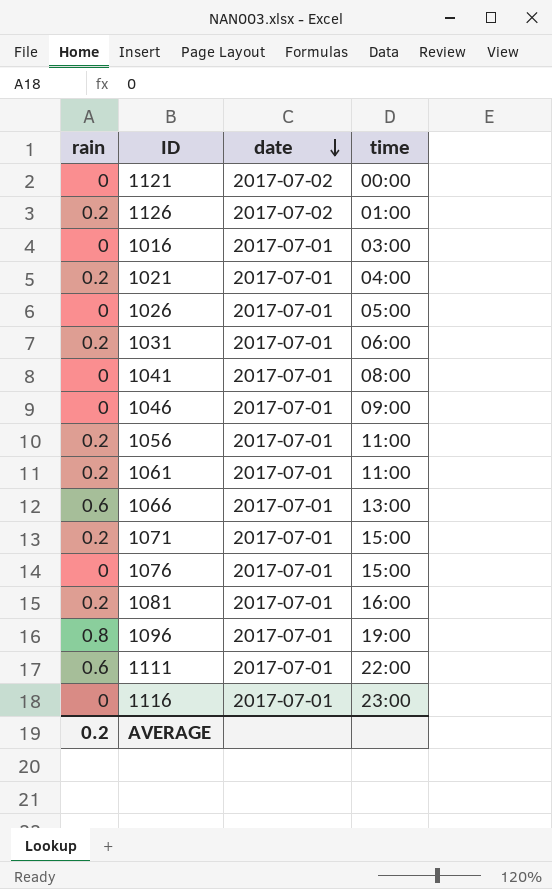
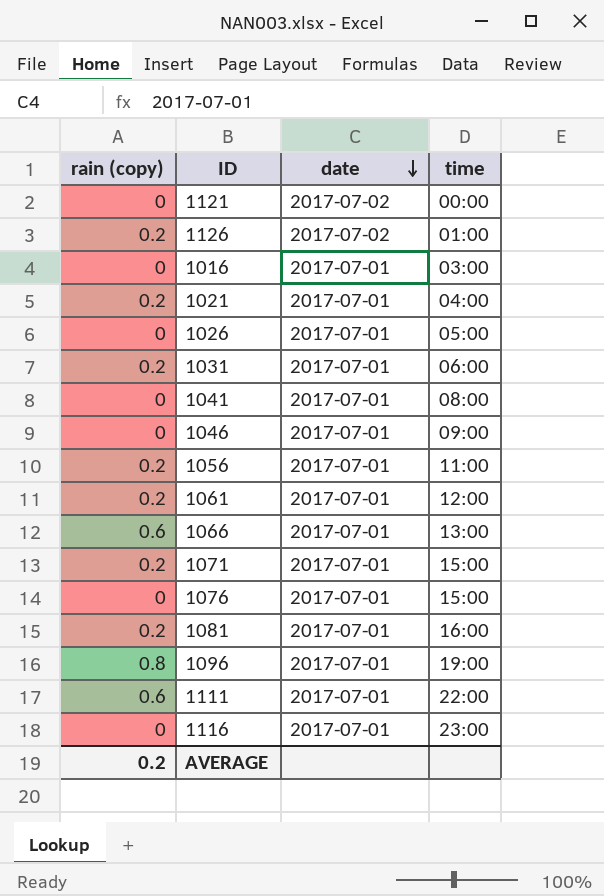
column name: rain -> rain (copy)
1061 | time: 11:00 -> 12:00

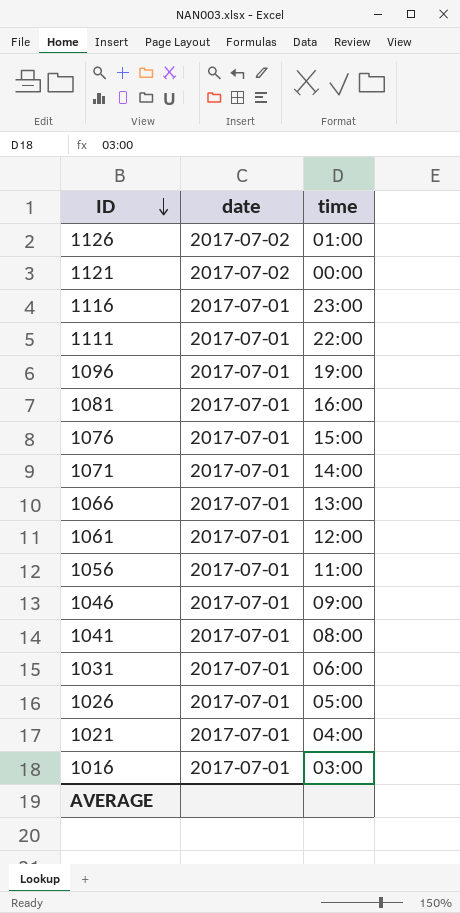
row order: date descending -> ID descending
column rain (copy) | position: 1 -> none
1071 | time: 15:00 -> 14:00

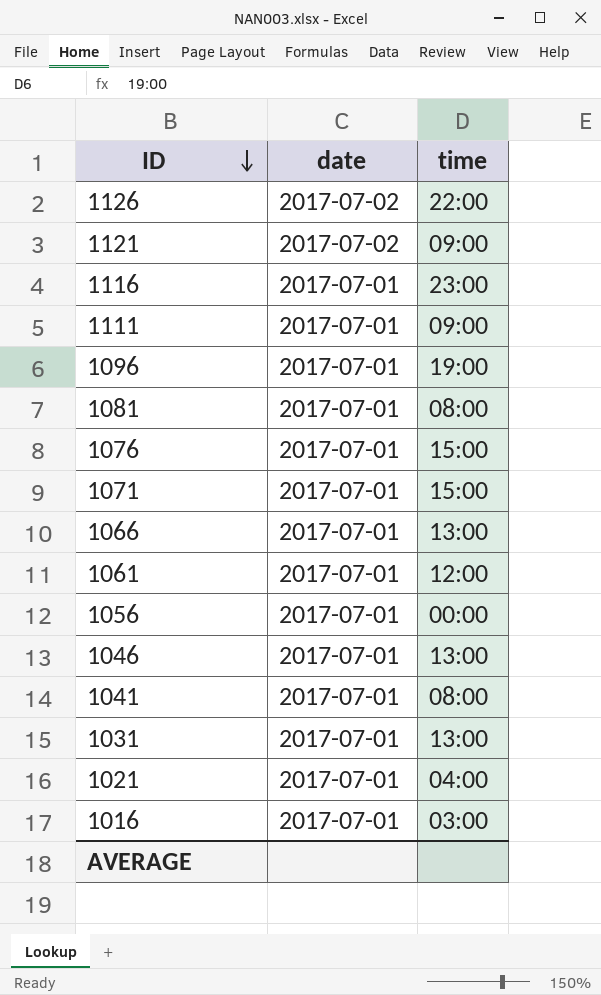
row 1026: 2017-07-01 | 05:00 -> none
1126 | time: 01:00 -> 22:00
1121 | time: 00:00 -> 09:00
1111 | time: 22:00 -> 09:00
1081 | time: 16:00 -> 08:00
1071 | time: 14:00 -> 15:00
1056 | time: 11:00 -> 00:00
1046 | time: 09:00 -> 13:00
1031 | time: 06:00 -> 13:00

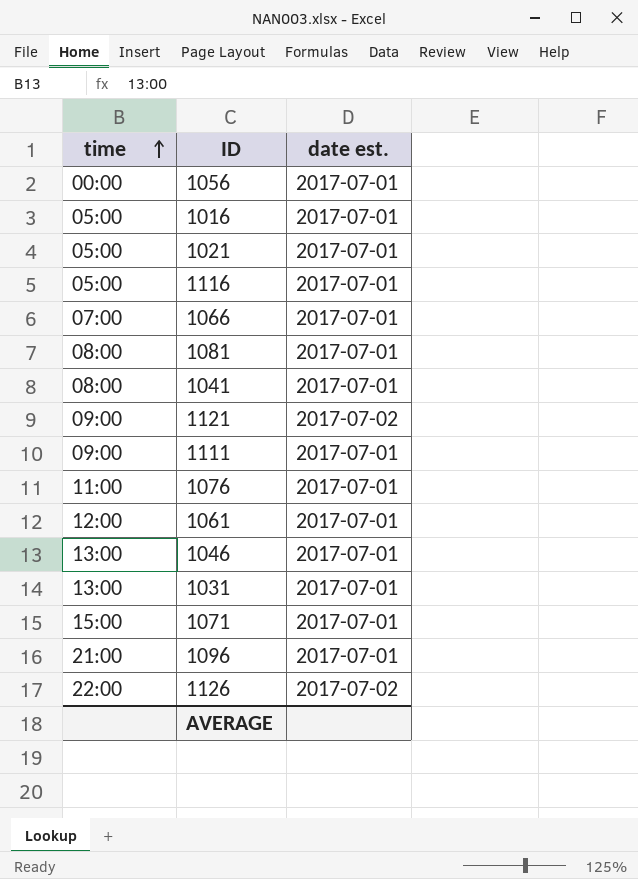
row order: ID descending -> time ascending
column time | position: 3 -> 1
column name: date -> date est.
1016 | time: 03:00 -> 05:00
1021 | time: 04:00 -> 05:00
1116 | time: 23:00 -> 05:00
1066 | time: 13:00 -> 07:00
1076 | time: 15:00 -> 11:00
1096 | time: 19:00 -> 21:00

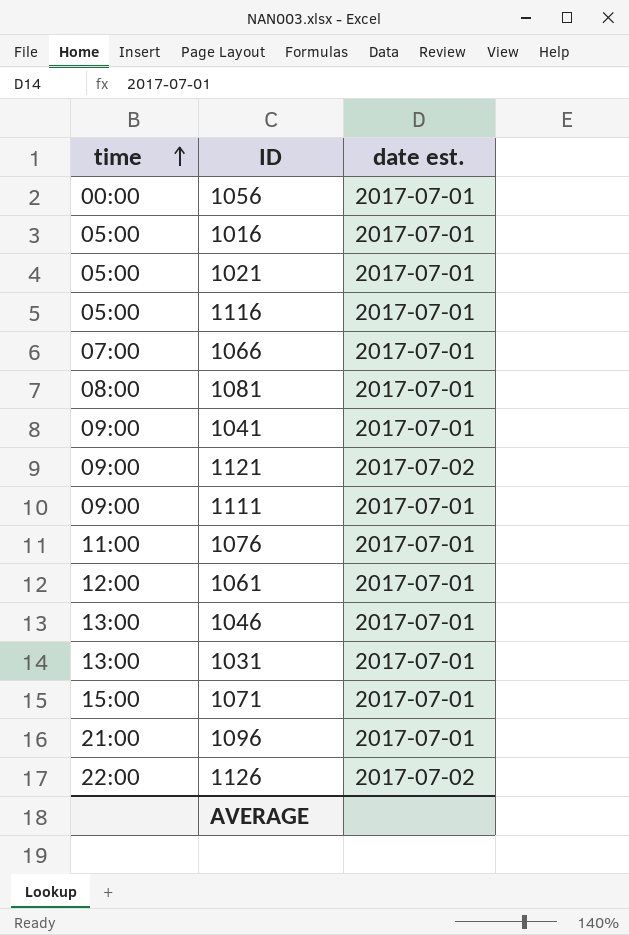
1041 | time: 08:00 -> 09:00

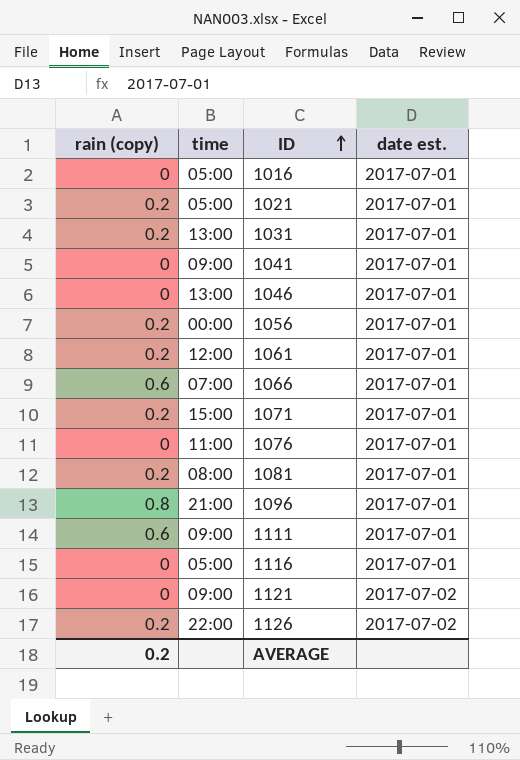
row order: time ascending -> ID ascending
column rain (copy) | position: none -> 1

